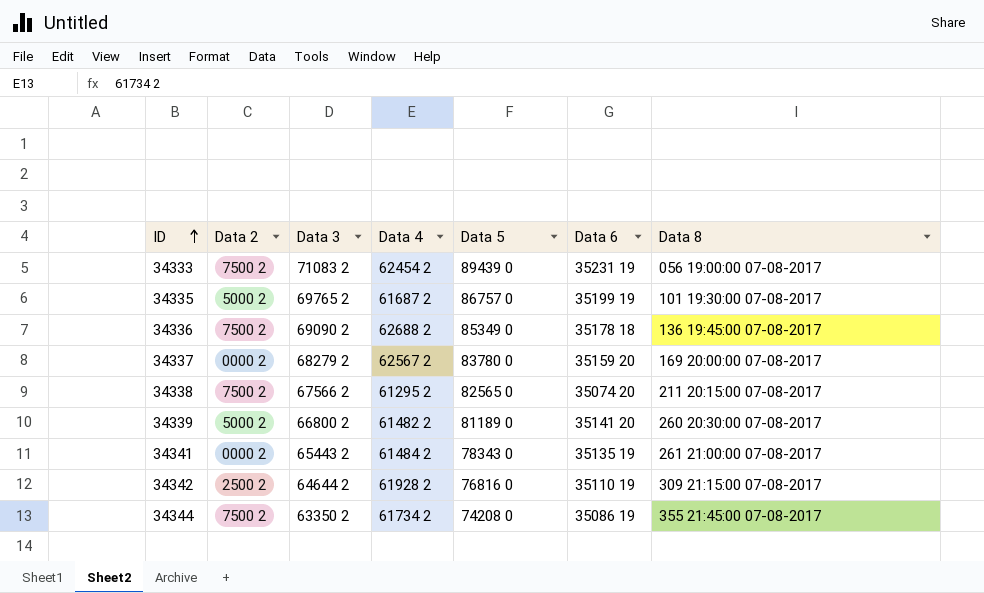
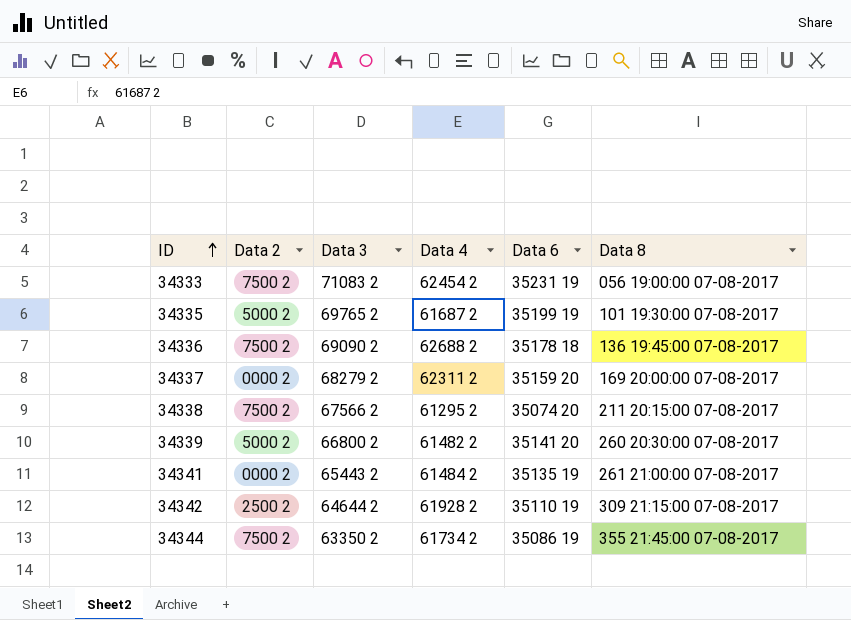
column Data 5 | position: 5 -> none
34337 | Data 4: 62567 2 -> 62311 2

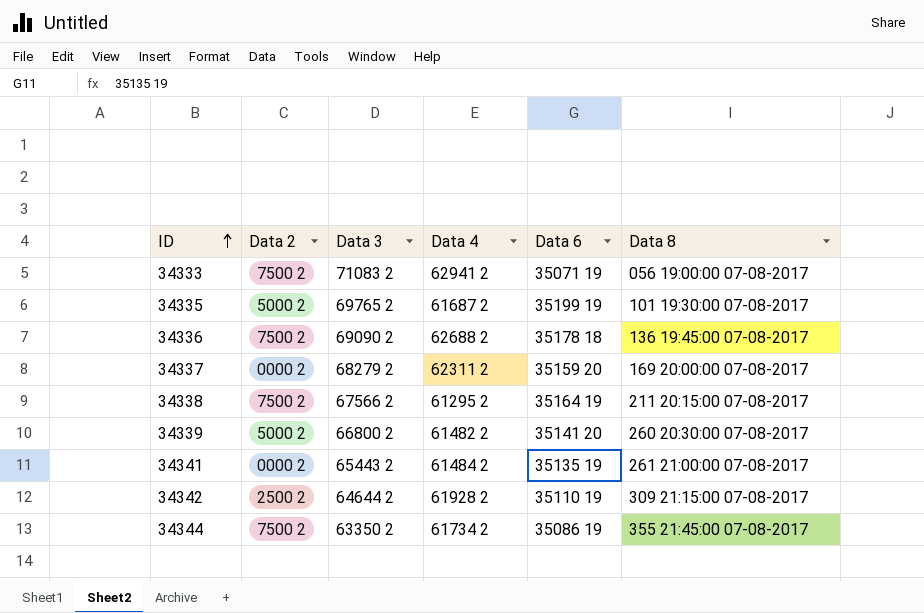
34333 | Data 4: 62454 2 -> 62941 2
34333 | Data 6: 35231 19 -> 35071 19
34338 | Data 6: 35074 20 -> 35164 19

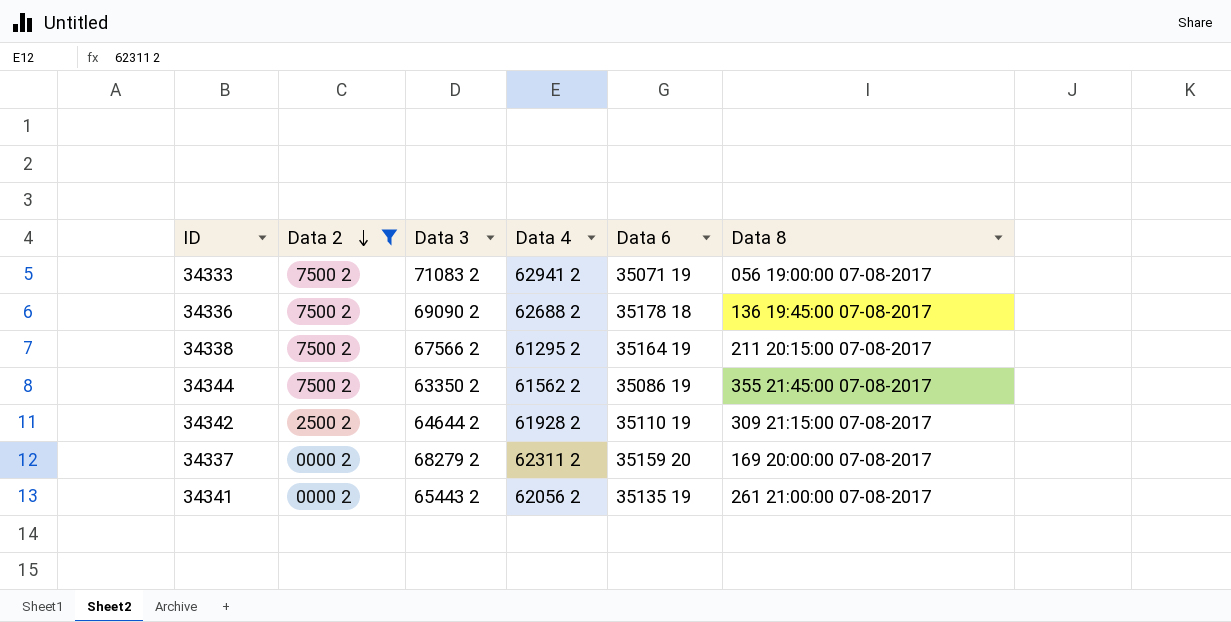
filter: none -> Data 2 != 5000 2
row order: ID ascending -> Data 2 descending
34344 | Data 4: 61734 2 -> 61562 2
34341 | Data 4: 61484 2 -> 62056 2

